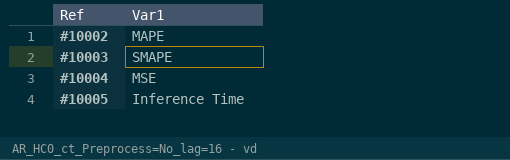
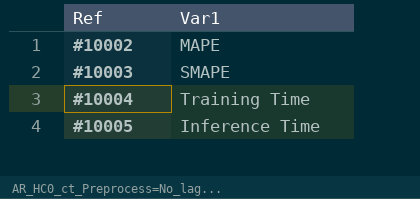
#10004 | Var1: MSE -> Training Time

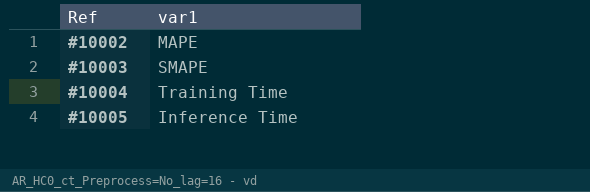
column name: Var1 -> var1

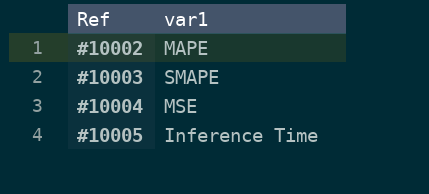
#10004 | var1: Training Time -> MSE

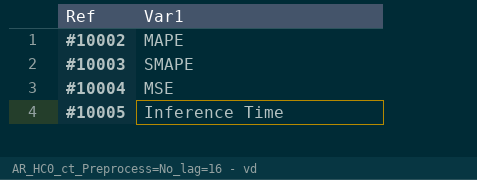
column name: var1 -> Var1

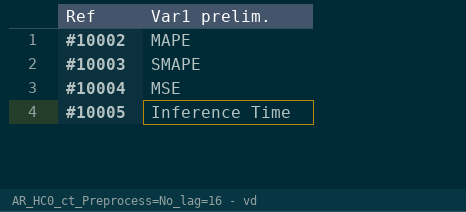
column name: Var1 -> Var1 prelim.

